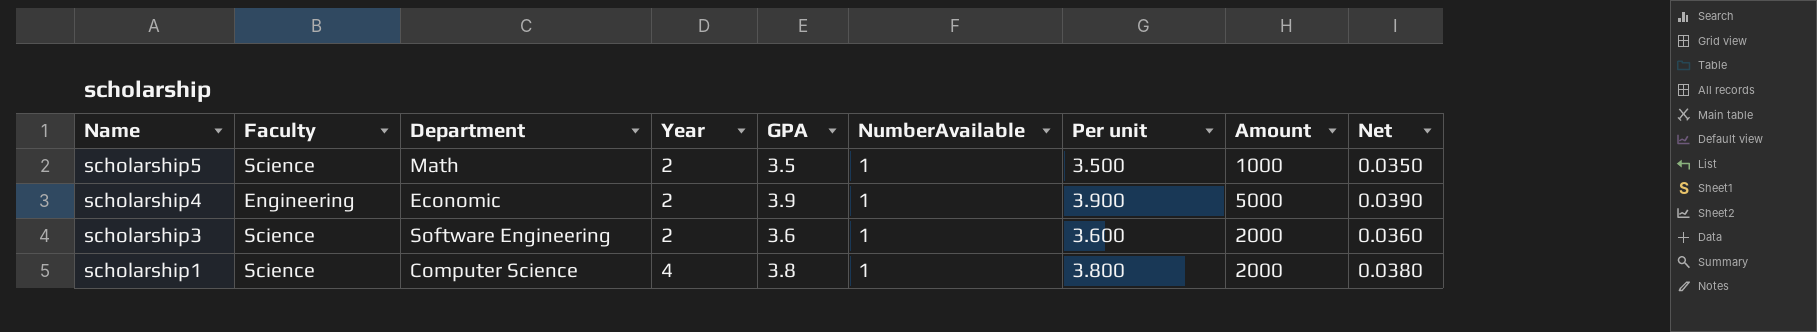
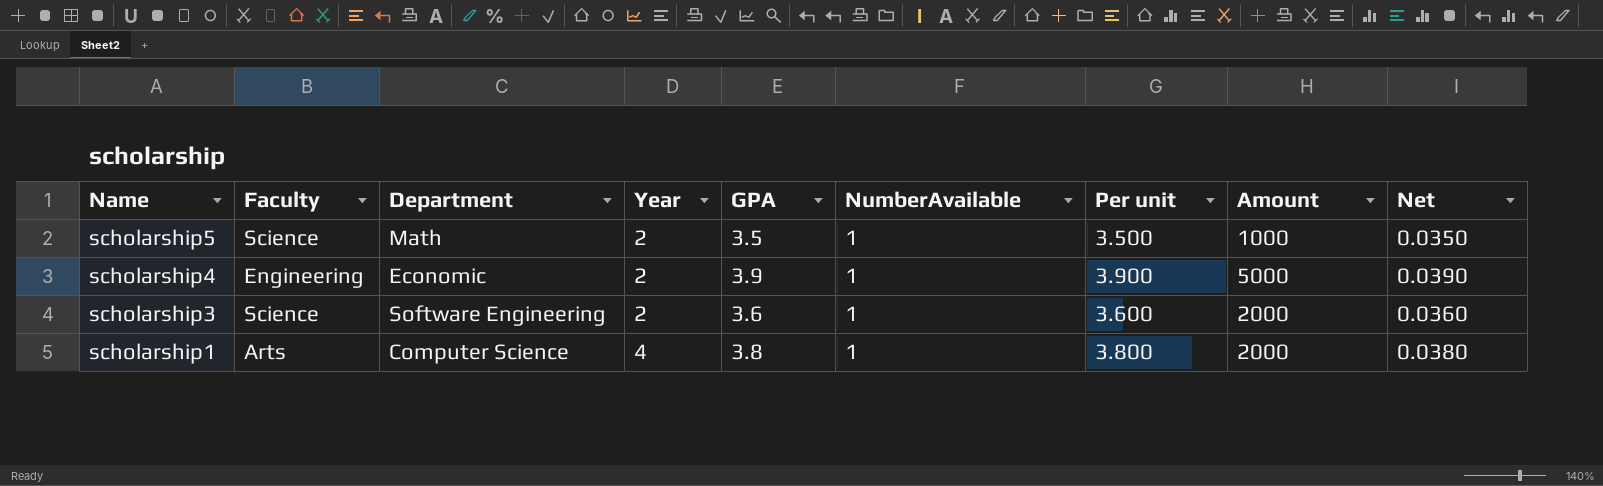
scholarship1 | Faculty: Science -> Arts

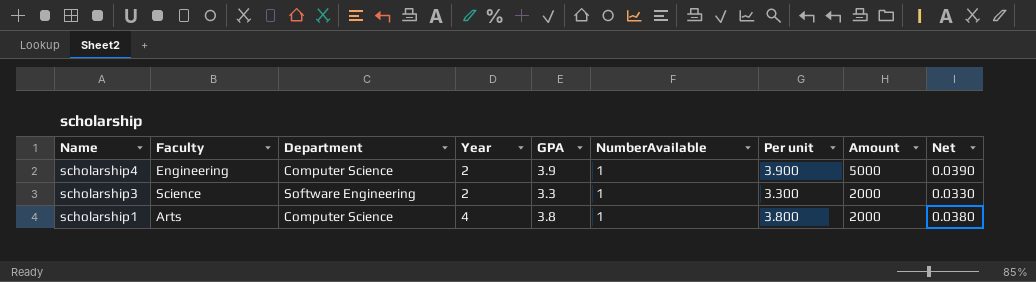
row scholarship5: Science | Math | 2 | 3.5 | 1 | 3.500 | 1000 | 0.0350 -> none
scholarship4 | Department: Economic -> Computer Science
scholarship3 | GPA: 3.6 -> 3.3
scholarship3 | Per unit: 3.600 -> 3.300
scholarship3 | Net: 0.0360 -> 0.0330

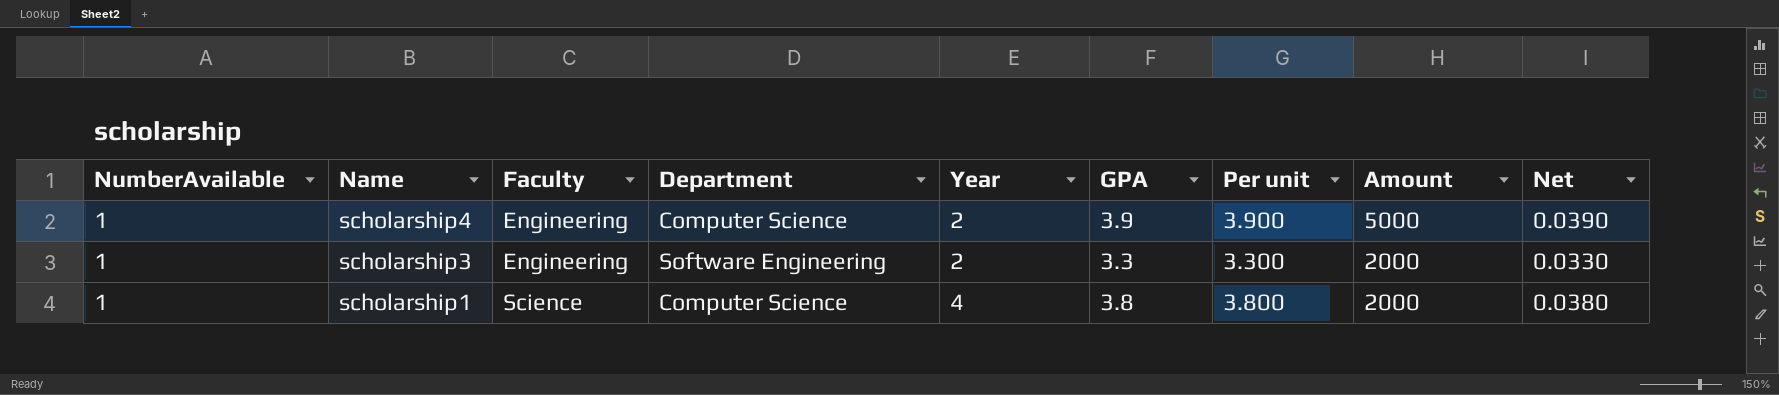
column NumberAvailable | position: 6 -> 1
scholarship3 | Faculty: Science -> Engineering
scholarship1 | Faculty: Arts -> Science

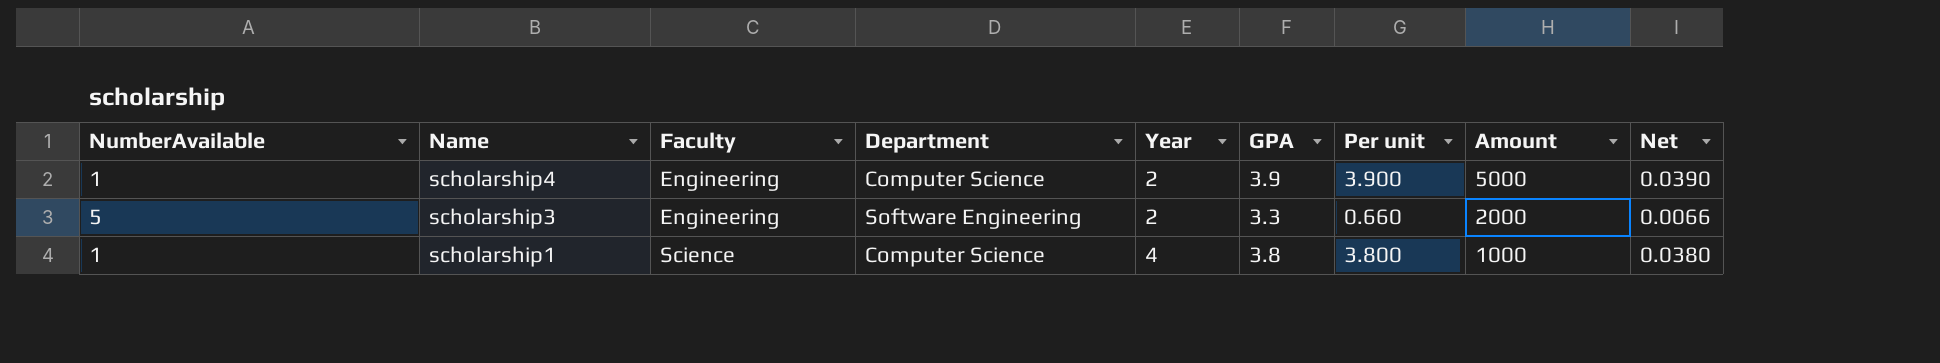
scholarship3 | NumberAvailable: 1 -> 5
scholarship3 | Per unit: 3.300 -> 0.660
scholarship3 | Net: 0.0330 -> 0.0066
scholarship1 | Amount: 2000 -> 1000

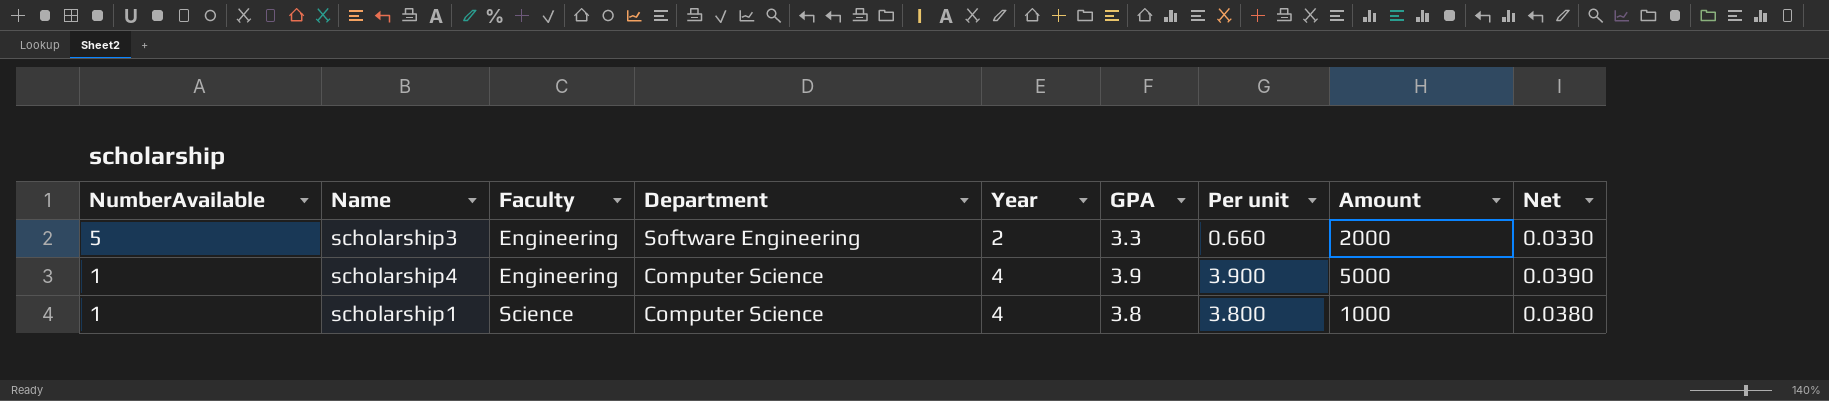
row order: Name descending -> NumberAvailable descending
column Net | formula: [Per unit] * 0.01 -> [GPA] * 0.01
scholarship4 | Year: 2 -> 4

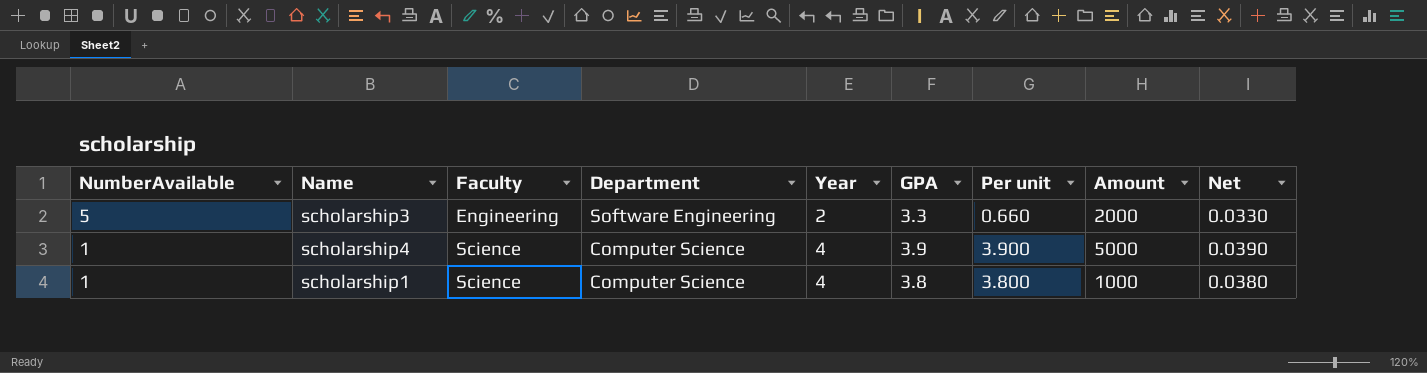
scholarship4 | Faculty: Engineering -> Science

